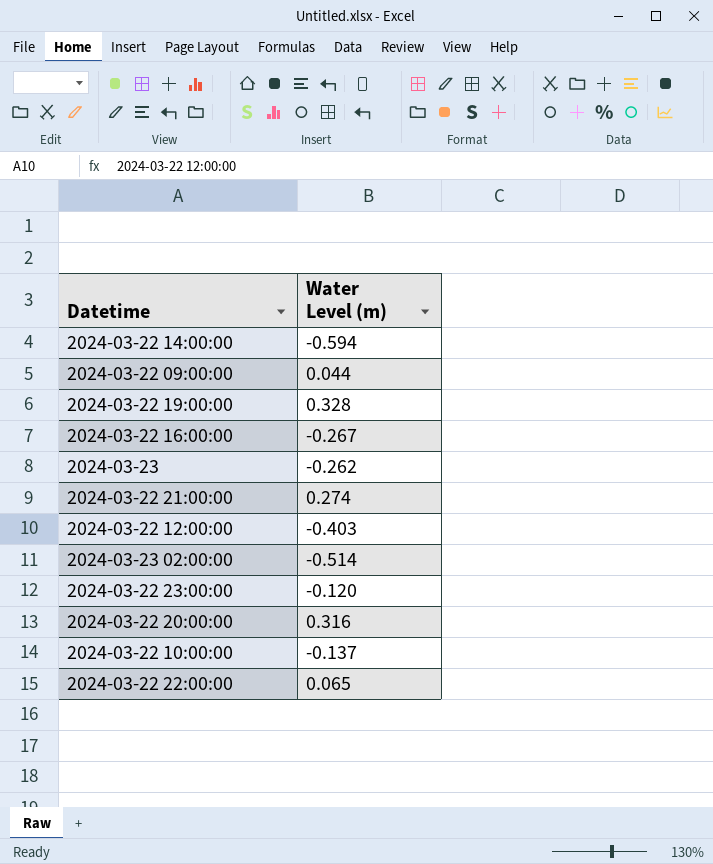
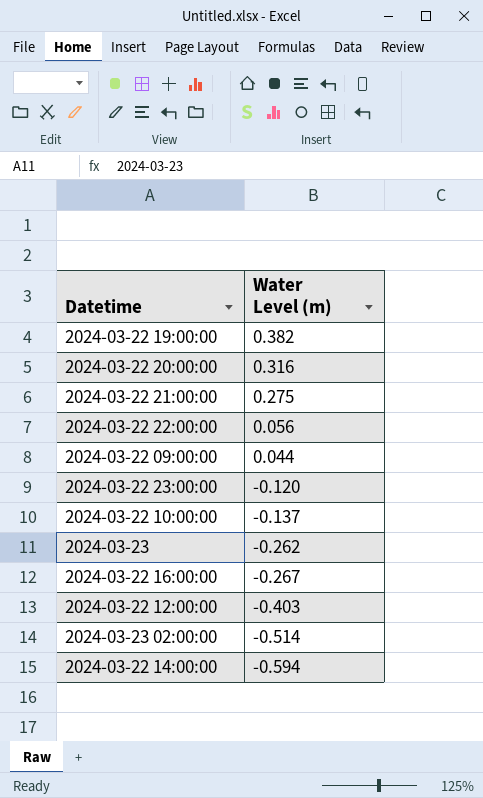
row order: none -> Water Level (m) descending
2024-03-22 19:00:00 | Water Level (m): 0.328 -> 0.382
2024-03-22 21:00:00 | Water Level (m): 0.274 -> 0.275
2024-03-22 22:00:00 | Water Level (m): 0.065 -> 0.056

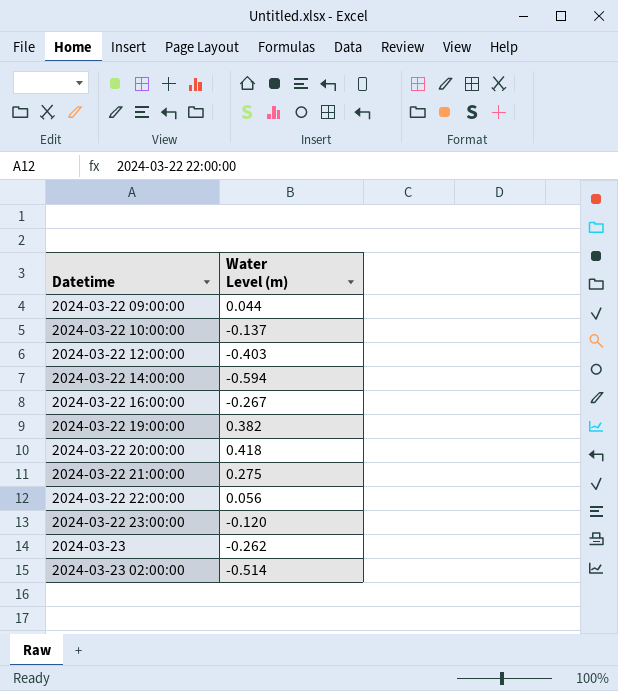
row order: Water Level (m) descending -> Datetime ascending
2024-03-22 20:00:00 | Water Level (m): 0.316 -> 0.418

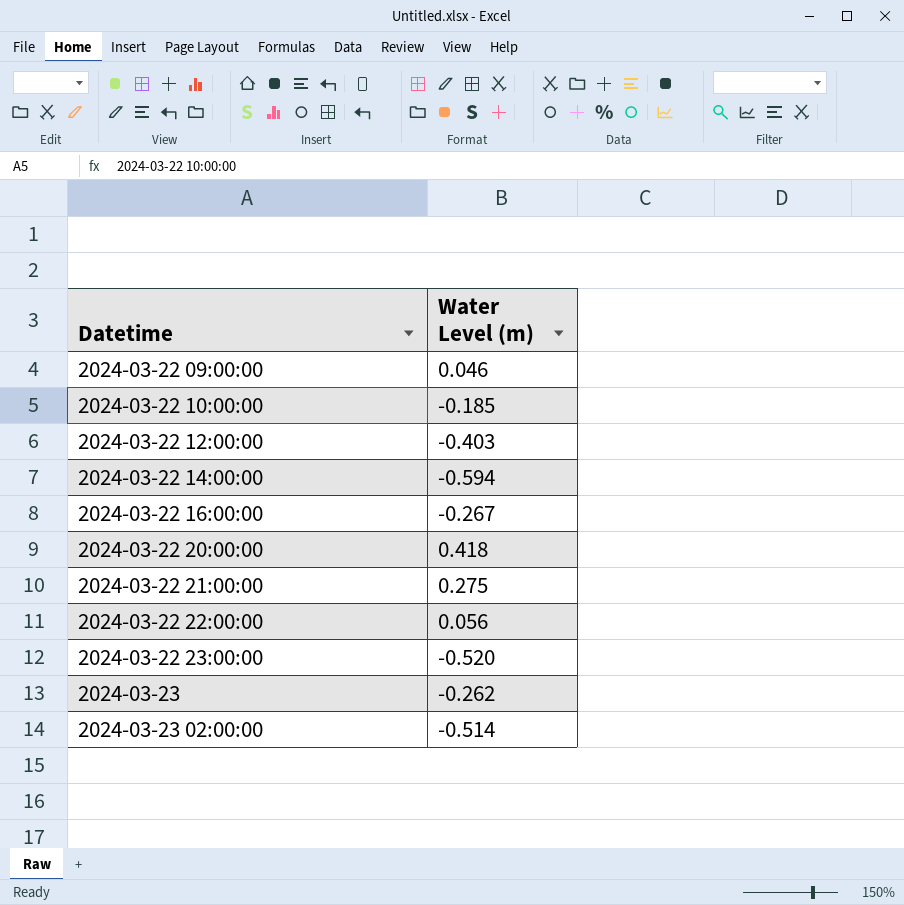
row 2024-03-22 19:00:00: 0.382 -> none
2024-03-22 09:00:00 | Water Level (m): 0.044 -> 0.046
2024-03-22 10:00:00 | Water Level (m): -0.137 -> -0.185
2024-03-22 23:00:00 | Water Level (m): -0.120 -> -0.520

